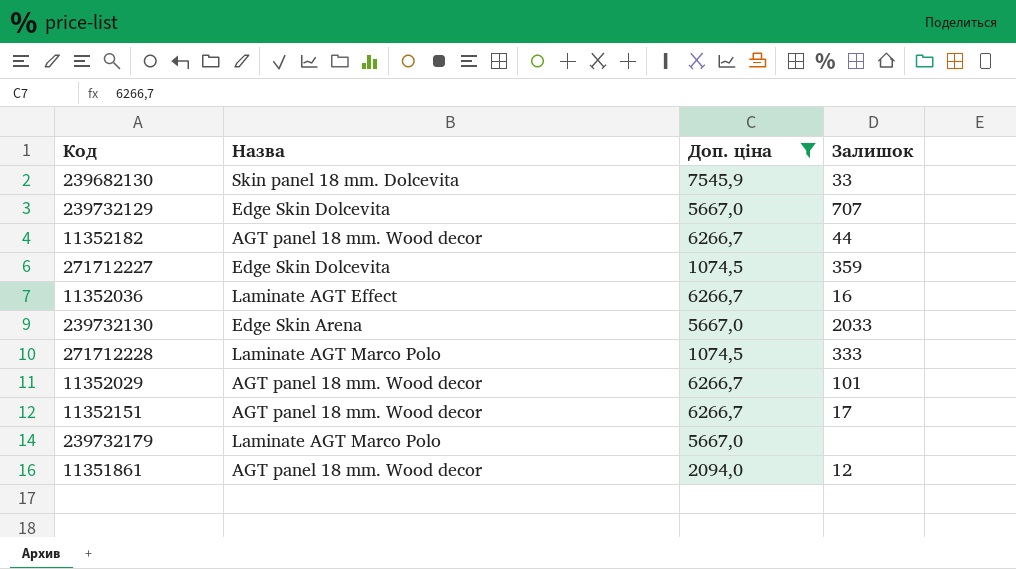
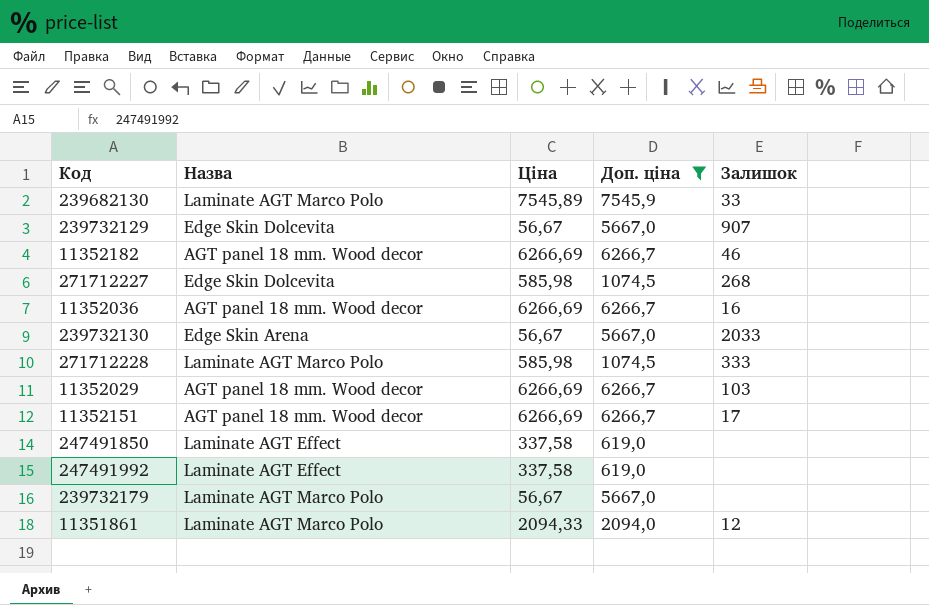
column Ціна | position: none -> 3
239682130 | Назва: Skin panel 18 mm. Dolcevita -> Laminate AGT Marco Polo
239732129 | Залишок: 707 -> 907
11352182 | Залишок: 44 -> 46
271712227 | Залишок: 359 -> 268
11352036 | Назва: Laminate AGT Effect -> AGT panel 18 mm. Wood decor
11352029 | Залишок: 101 -> 103
row 247491850: none -> Laminate AGT Effect | 337,58 | 619,0 | none
row 247491992: none -> Laminate AGT Effect | 337,58 | 619,0 | none
11351861 | Назва: AGT panel 18 mm. Wood decor -> Laminate AGT Marco Polo

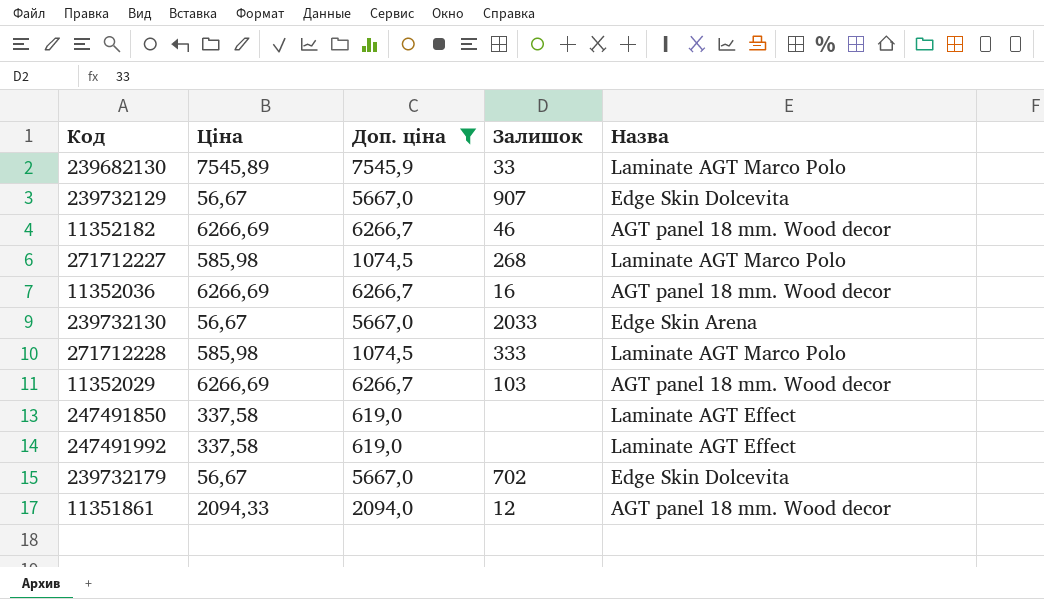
column Назва | position: 2 -> 5
row 11352151: AGT panel 18 mm. Wood decor | 6266,69 | 6266,7 | 17 -> none
271712227 | Назва: Edge Skin Dolcevita -> Laminate AGT Marco Polo
239732179 | Залишок: none -> 702
239732179 | Назва: Laminate AGT Marco Polo -> Edge Skin Dolcevita
11351861 | Назва: Laminate AGT Marco Polo -> AGT panel 18 mm. Wood decor

